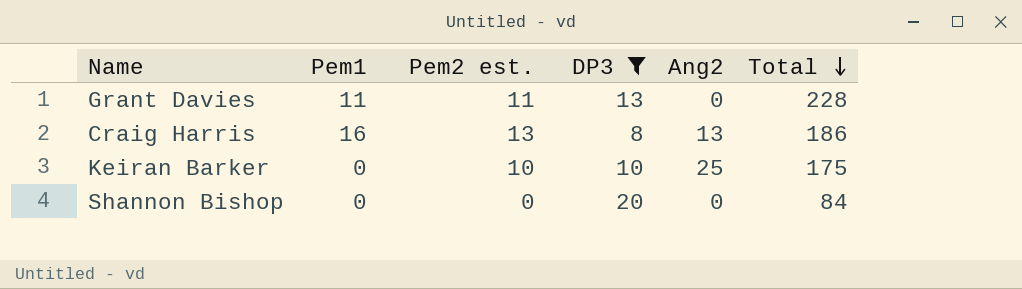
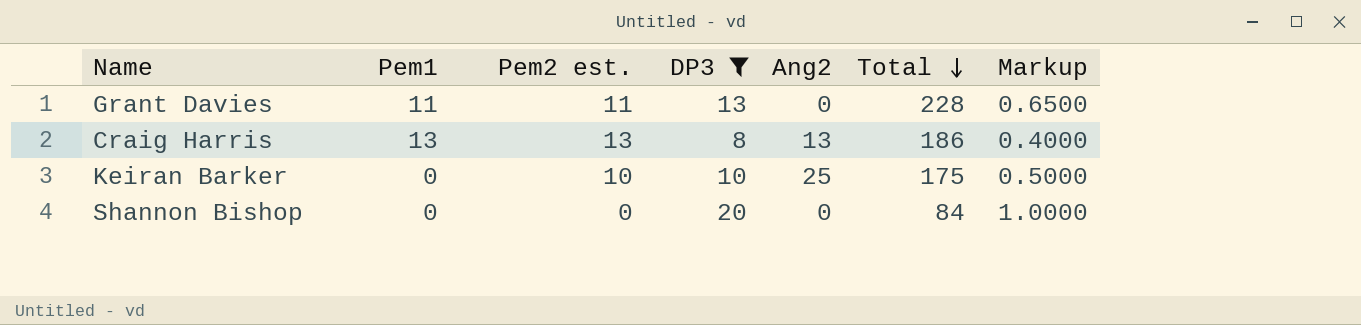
column Markup | formula: none -> [DP3] * 0.05
Craig Harris | Pem1: 16 -> 13

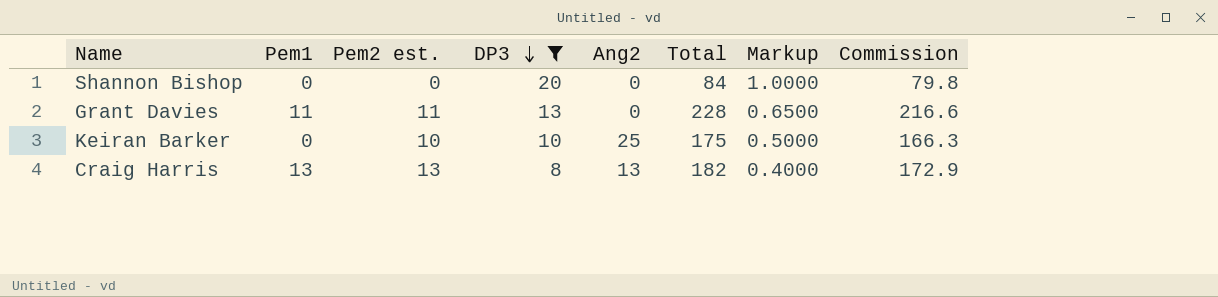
row order: Total descending -> DP3 descending
column Commission | formula: none -> [Total] * 0.95
Craig Harris | Total: 186 -> 182

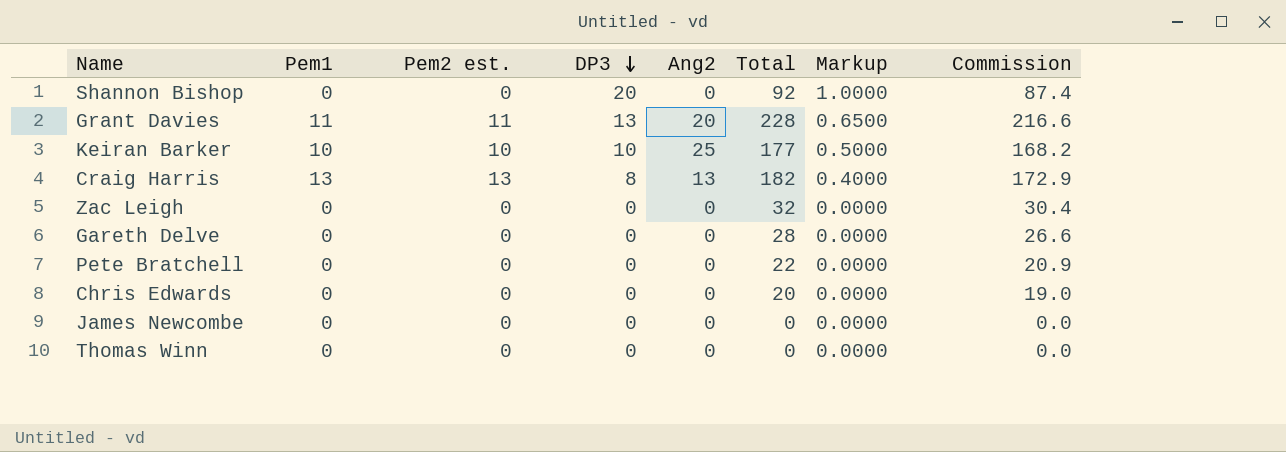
filter: DP3 != 0 -> none
Shannon Bishop | Total: 84 -> 92
Shannon Bishop | Commission: 79.8 -> 87.4
Grant Davies | Ang2: 0 -> 20
Keiran Barker | Pem1: 0 -> 10
Keiran Barker | Total: 175 -> 177
Keiran Barker | Commission: 166.3 -> 168.2

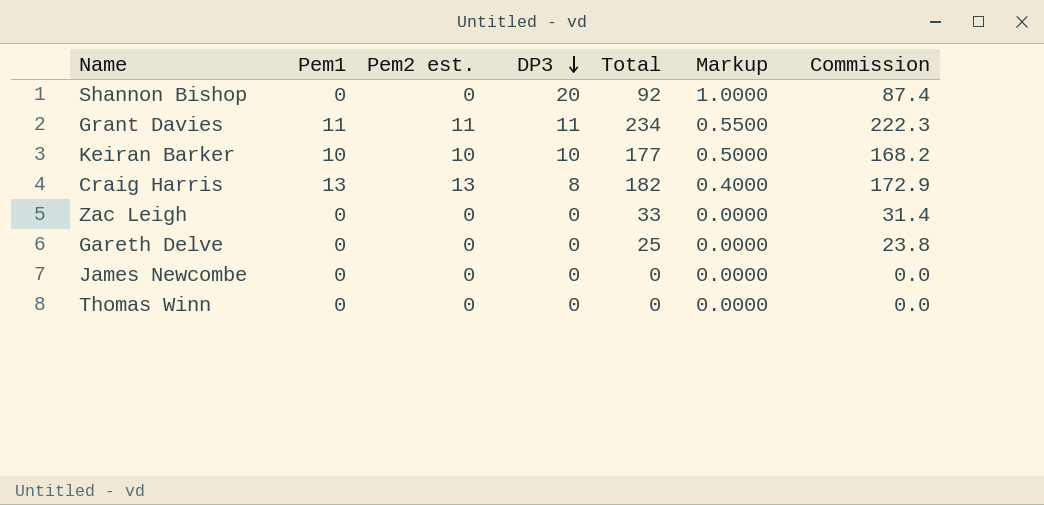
column Ang2 | position: 5 -> none
row Pete Bratchell: 0 | 0 | 0 | 0 | 22 | 0.0000 | 20.9 -> none
row Chris Edwards: 0 | 0 | 0 | 0 | 20 | 0.0000 | 19.0 -> none
Grant Davies | DP3: 13 -> 11
Grant Davies | Total: 228 -> 234
Grant Davies | Markup: 0.6500 -> 0.5500
Grant Davies | Commission: 216.6 -> 222.3
Zac Leigh | Total: 32 -> 33
Zac Leigh | Commission: 30.4 -> 31.4
Gareth Delve | Total: 28 -> 25
Gareth Delve | Commission: 26.6 -> 23.8

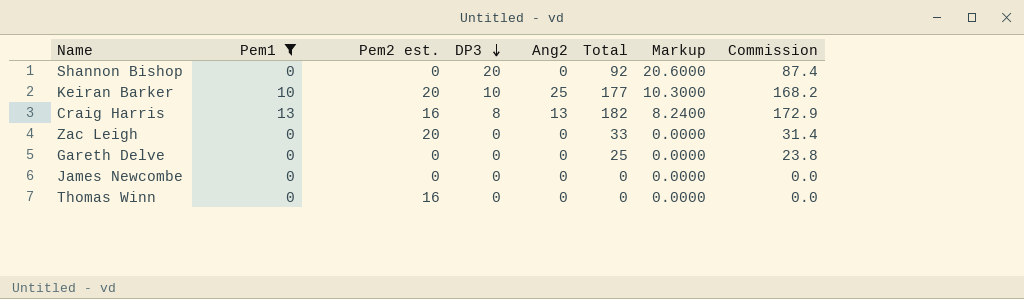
filter: none -> Pem1 != 11
column Ang2 | position: none -> 5
column Markup | formula: [DP3] * 0.05 -> [DP3] * 1.03
Keiran Barker | Pem2 est.: 10 -> 20
Craig Harris | Pem2 est.: 13 -> 16
Zac Leigh | Pem2 est.: 0 -> 20
Thomas Winn | Pem2 est.: 0 -> 16

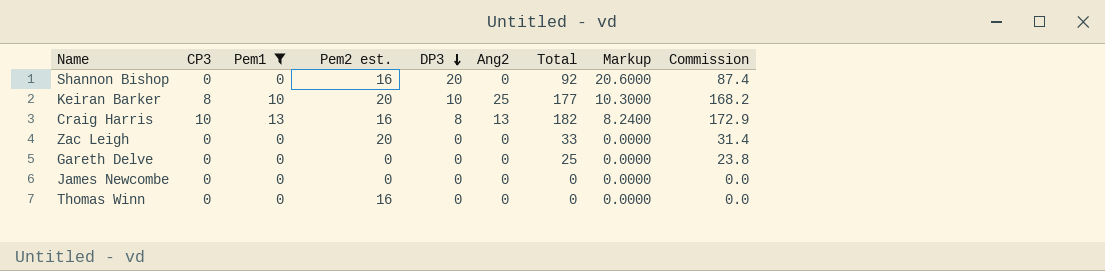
column CP3 | position: none -> 2
Shannon Bishop | Pem2 est.: 0 -> 16

